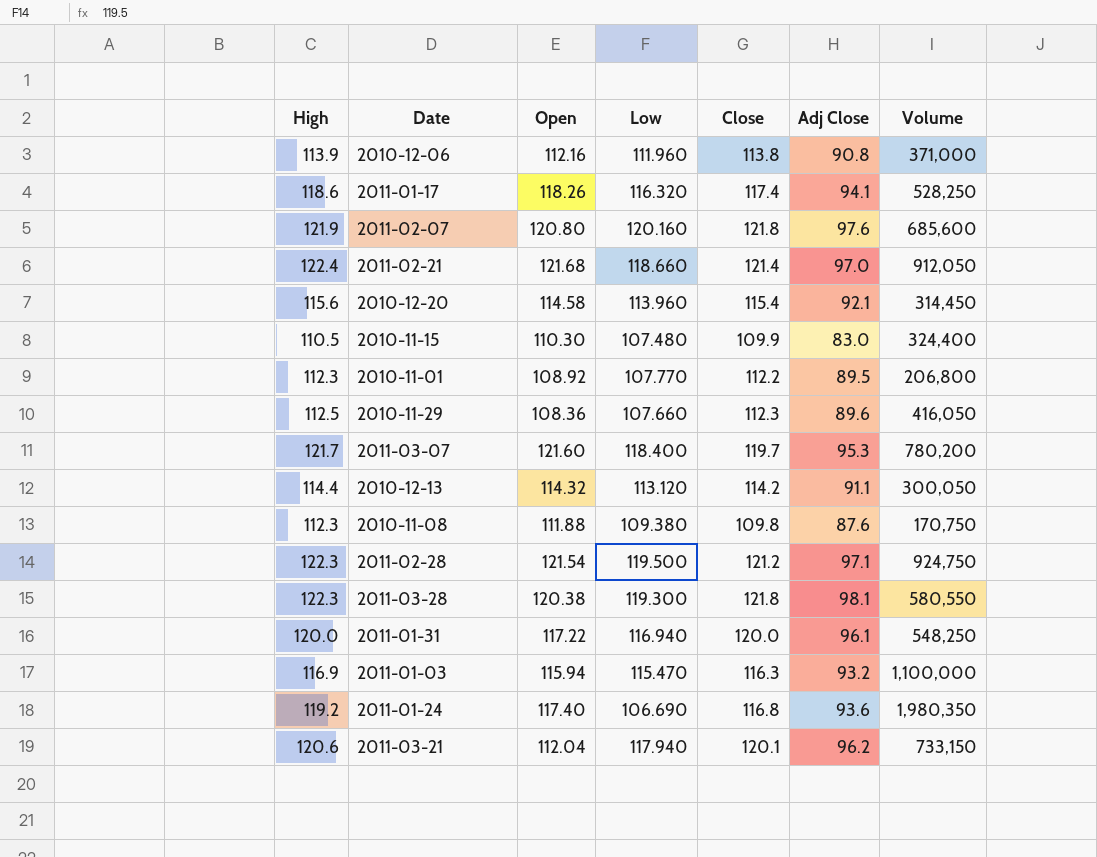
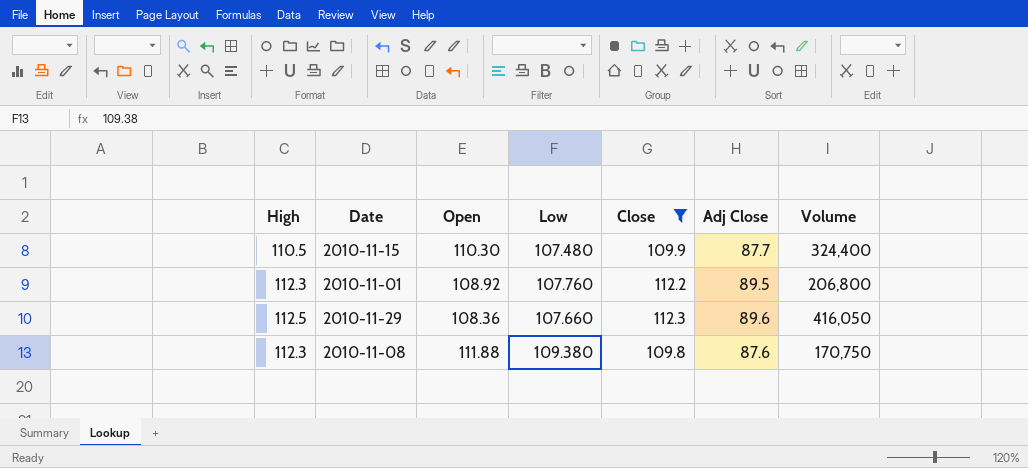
filter: none -> Close <= 112.3
2010-11-15 | Adj Close: 83.0 -> 87.7
2010-11-01 | Low: 107.770 -> 107.760

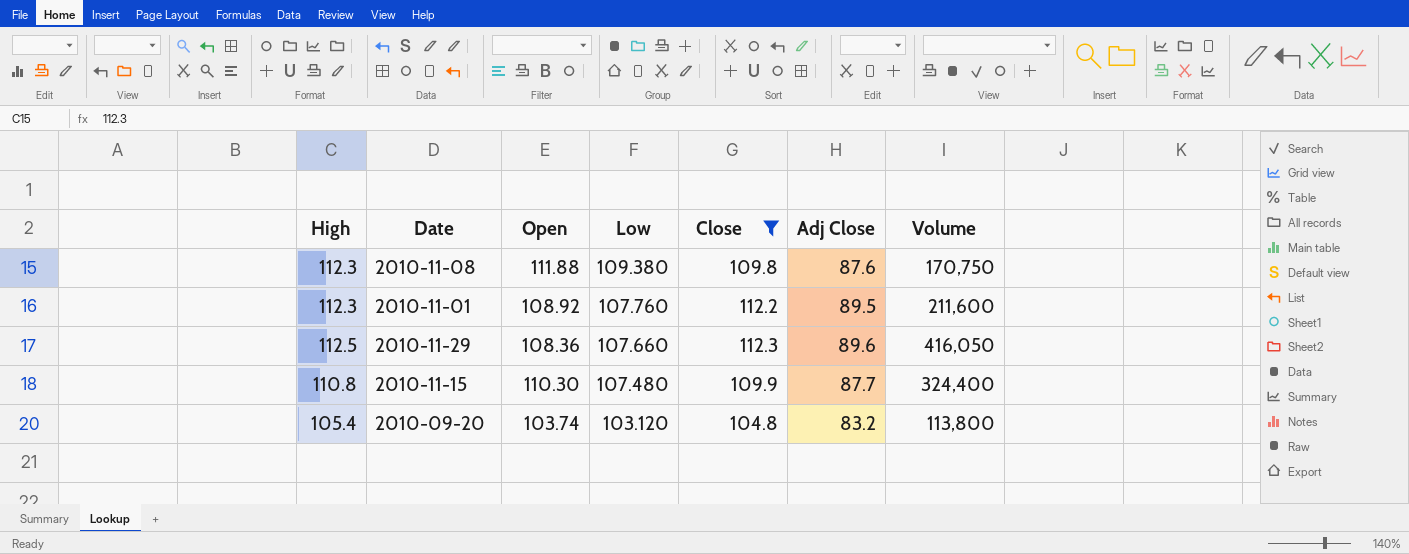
row order: none -> Low descending
2010-11-01 | Volume: 206,800 -> 211,600
2010-11-15 | High: 110.5 -> 110.8
row 2010-09-20: none -> 105.4 | 103.74 | 103.120 | 104.8 | 83.2 | 113,800

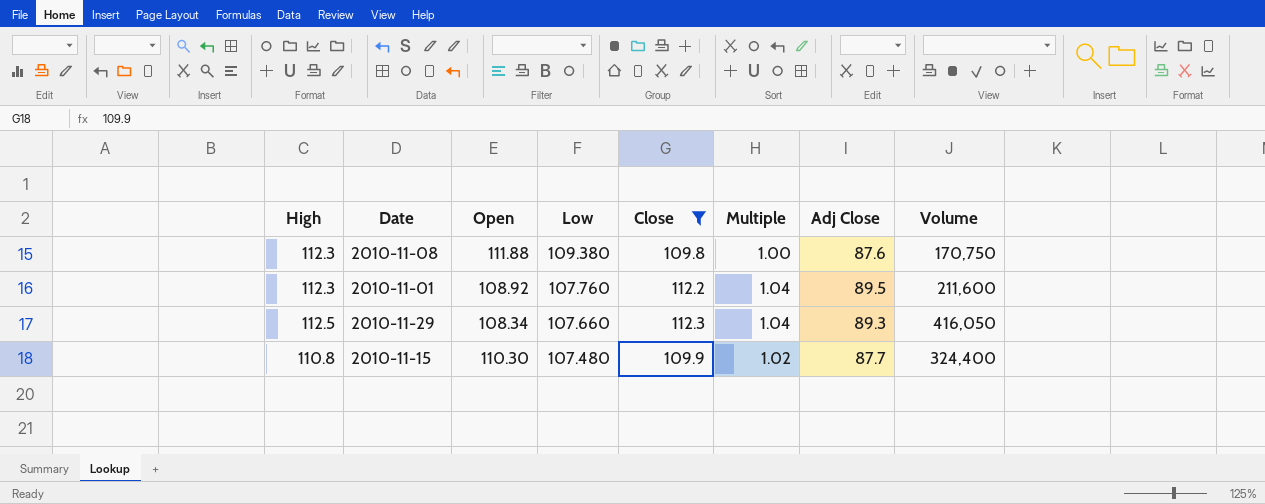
column Multiple | formula: none -> [Close] / [Low]
row 2010-09-20: 105.4 | 103.74 | 103.120 | 104.8 | 83.2 | 113,800 -> none
2010-11-29 | Open: 108.36 -> 108.34
2010-11-29 | Adj Close: 89.6 -> 89.3

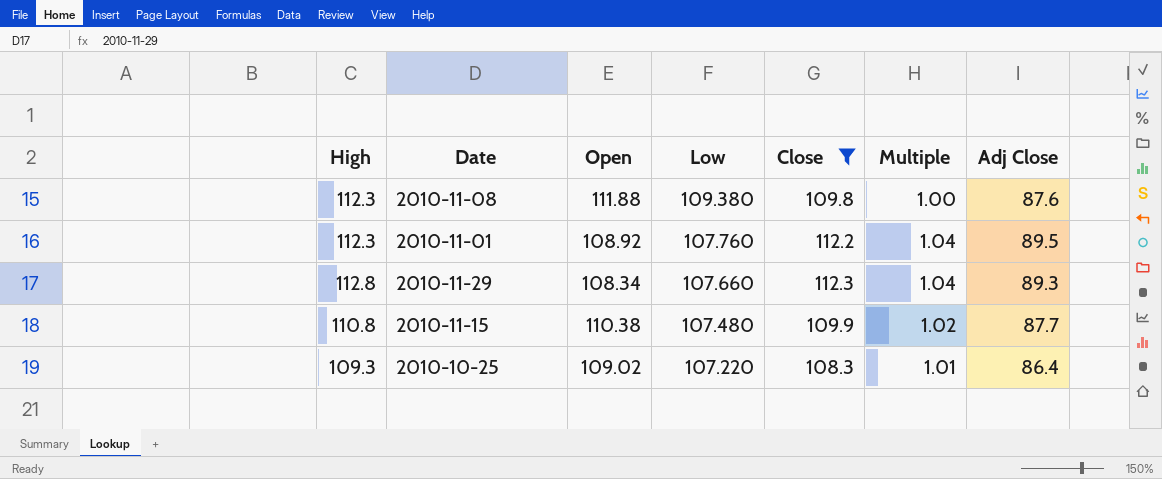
column Volume | position: 8 -> none
2010-11-29 | High: 112.5 -> 112.8
2010-11-15 | Open: 110.30 -> 110.38
row 2010-10-25: none -> 109.3 | 109.02 | 107.220 | 108.3 | 1.01 | 86.4

